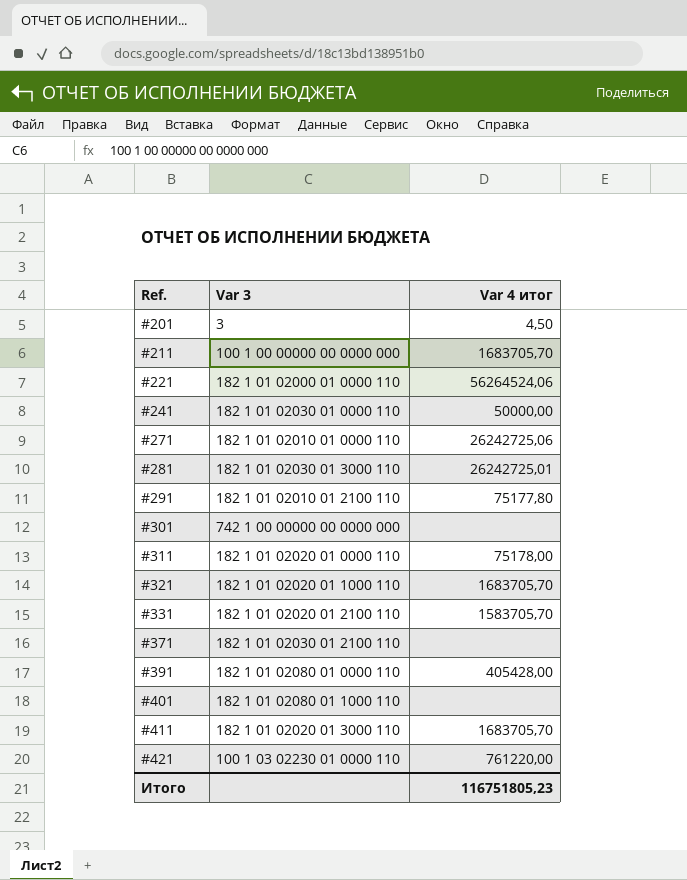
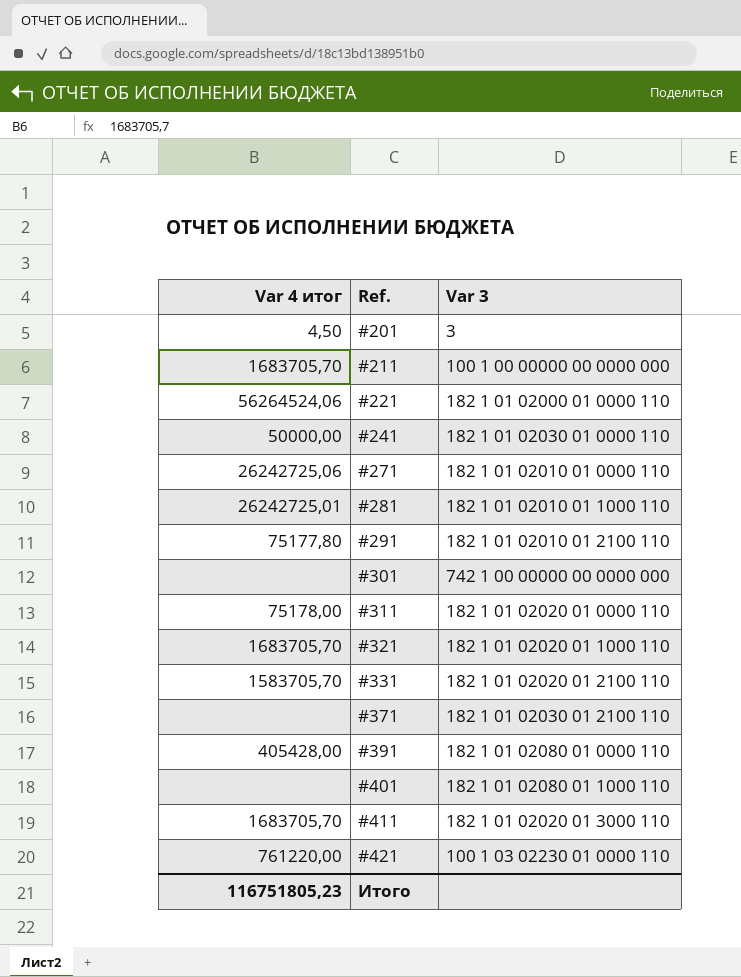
column Var 4 итог | position: 3 -> 1
#281 | Var 3: 182 1 01 02030 01 3000 110 -> 182 1 01 02010 01 1000 110

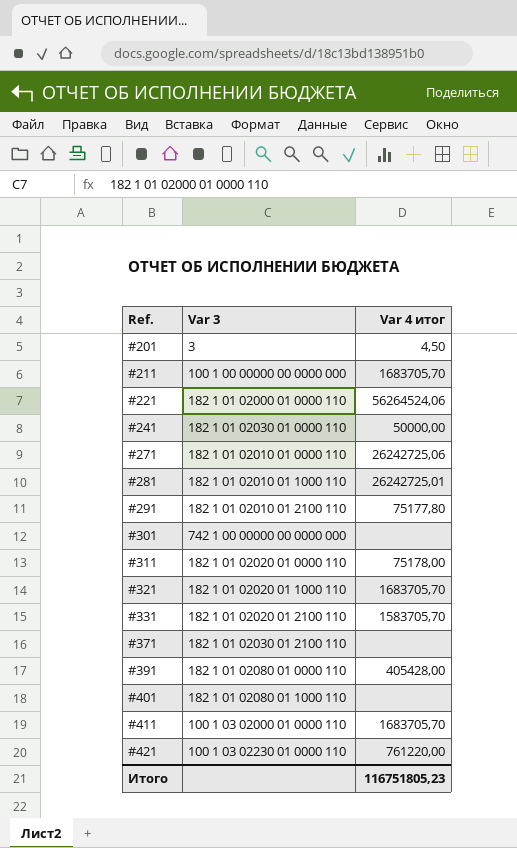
column Var 4 итог | position: 1 -> 3
#411 | Var 3: 182 1 01 02020 01 3000 110 -> 100 1 03 02000 01 0000 110

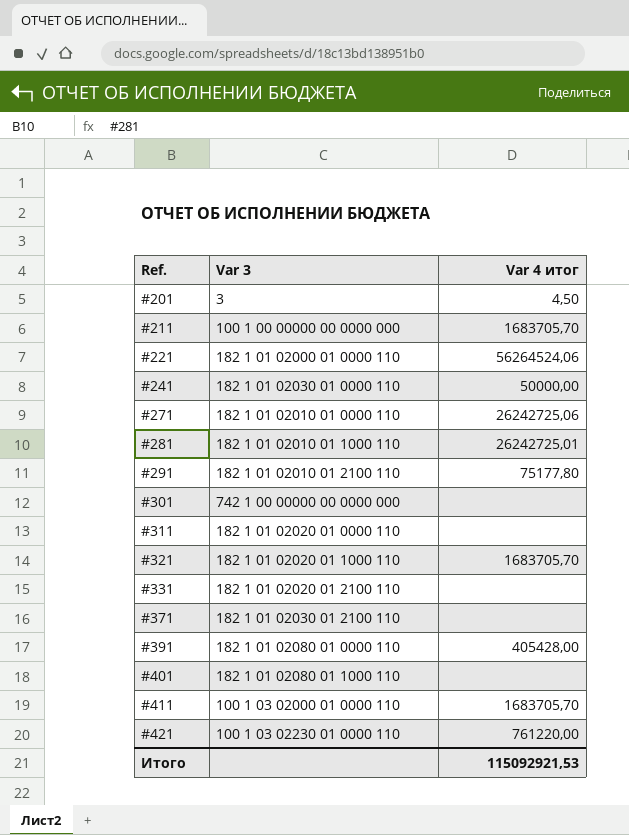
#311 | Var 4 итог: 75178,00 -> none
#331 | Var 4 итог: 1583705,70 -> none
Итого | Var 4 итог: 116751805,23 -> 115092921,53

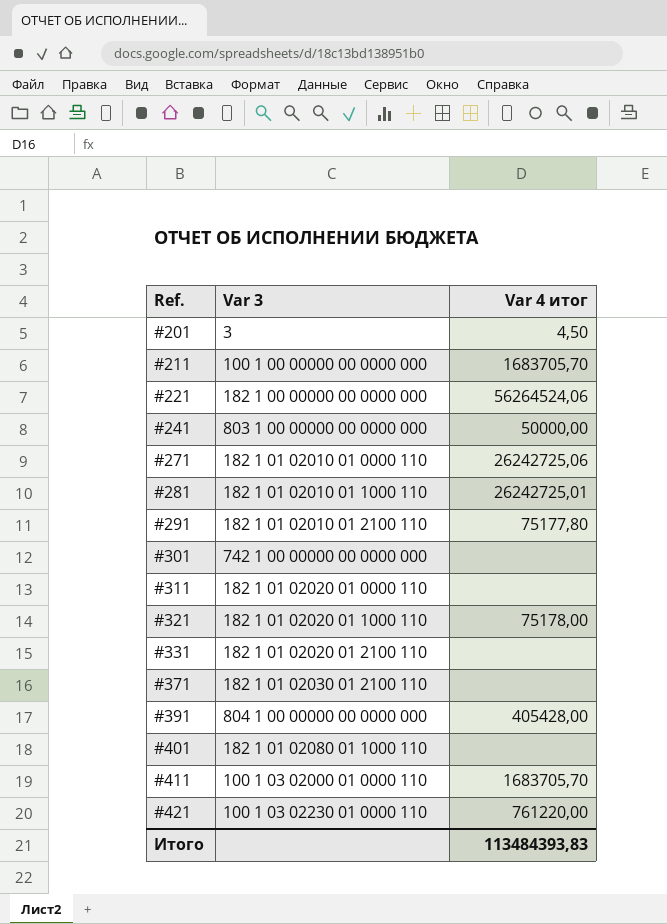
#221 | Var 3: 182 1 01 02000 01 0000 110 -> 182 1 00 00000 00 0000 000
#241 | Var 3: 182 1 01 02030 01 0000 110 -> 803 1 00 00000 00 0000 000
#321 | Var 4 итог: 1683705,70 -> 75178,00
#391 | Var 3: 182 1 01 02080 01 0000 110 -> 804 1 00 00000 00 0000 000
Итого | Var 4 итог: 115092921,53 -> 113484393,83

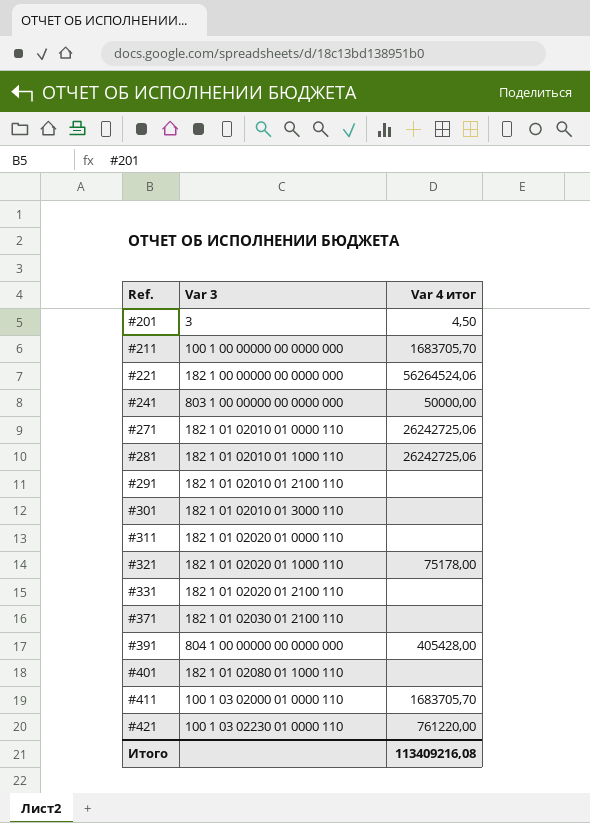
#281 | Var 4 итог: 26242725,01 -> 26242725,06
#291 | Var 4 итог: 75177,80 -> none
#301 | Var 3: 742 1 00 00000 00 0000 000 -> 182 1 01 02010 01 3000 110
Итого | Var 4 итог: 113484393,83 -> 113409216,08

